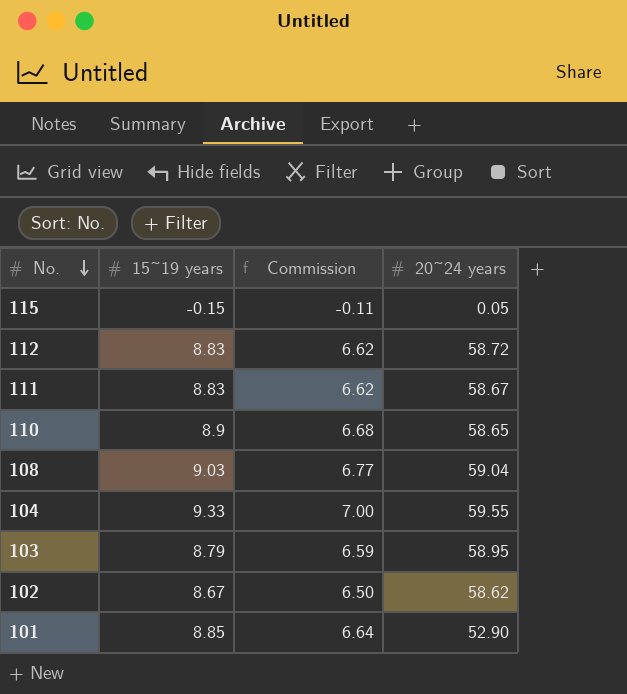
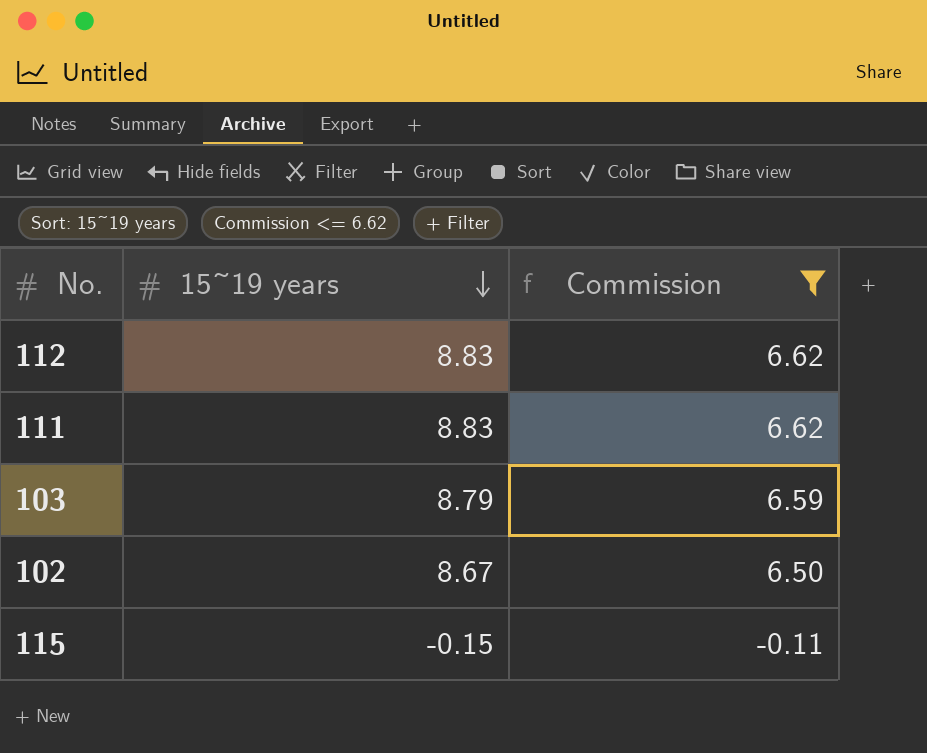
filter: none -> Commission <= 6.62
row order: No. descending -> 15~19 years descending
column 20~24 years | position: 4 -> none

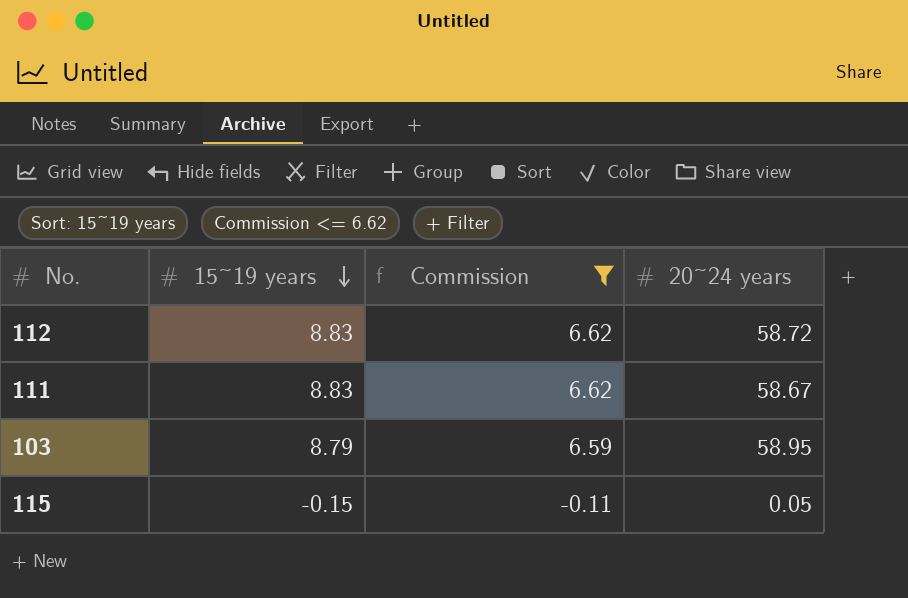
column 20~24 years | position: none -> 4
row 102: 8.67 | 6.50 -> none

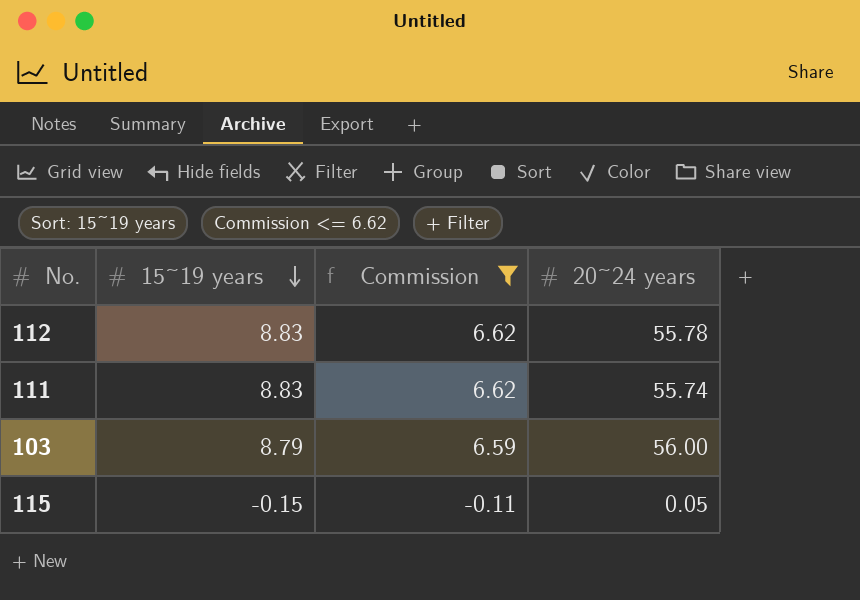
112 | 20~24 years: 58.72 -> 55.78
111 | 20~24 years: 58.67 -> 55.74
103 | 20~24 years: 58.95 -> 56.00

